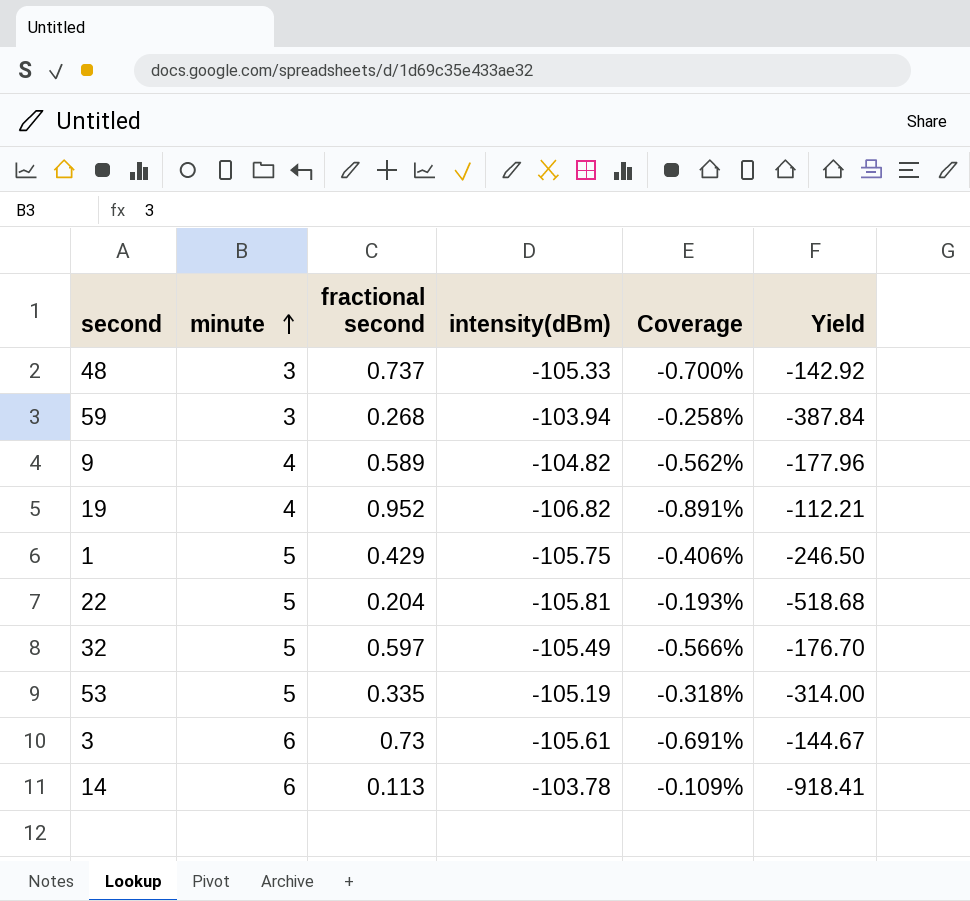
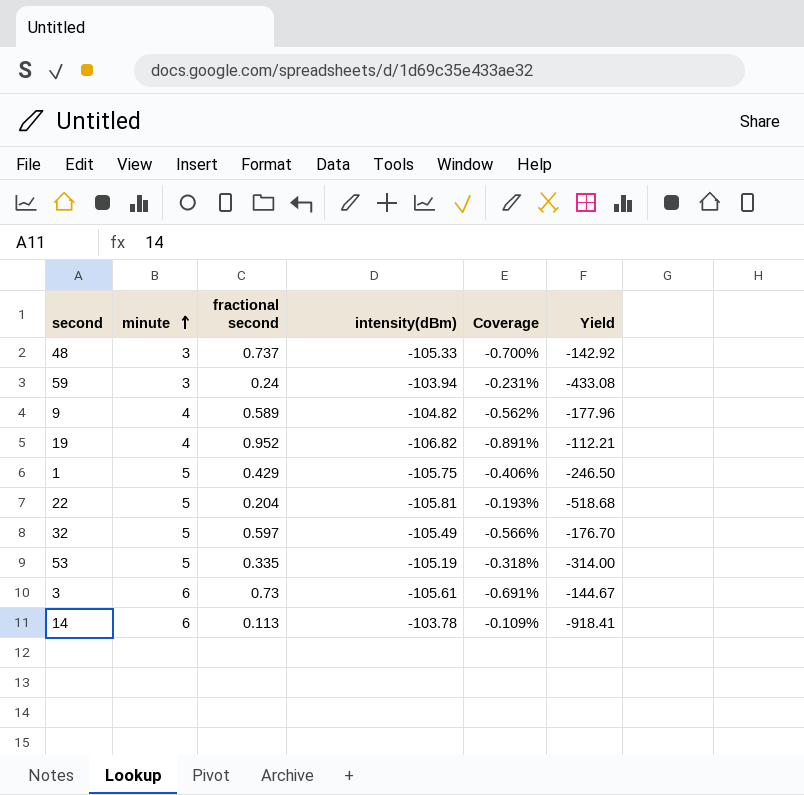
59 | fractional second: 0.268 -> 0.24
59 | Coverage: -0.258% -> -0.231%
59 | Yield: -387.84 -> -433.08

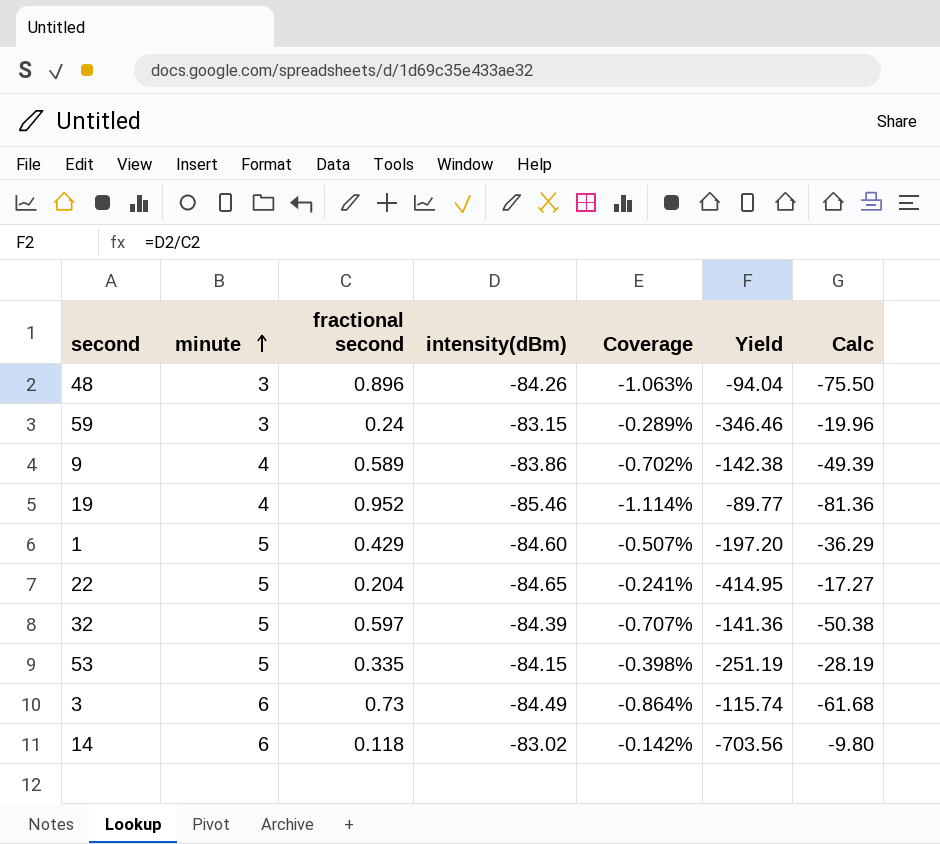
column Calc | formula: none -> [fractional second] * [intensity(dBm)]
48 | fractional second: 0.737 -> 0.896
48 | intensity(dBm): -105.33 -> -84.26
48 | Coverage: -0.700% -> -1.063%
48 | Yield: -142.92 -> -94.04
59 | intensity(dBm): -103.94 -> -83.15
59 | Coverage: -0.231% -> -0.289%
59 | Yield: -433.08 -> -346.46
9 | intensity(dBm): -104.82 -> -83.86
9 | Coverage: -0.562% -> -0.702%
9 | Yield: -177.96 -> -142.38
19 | intensity(dBm): -106.82 -> -85.46
19 | Coverage: -0.891% -> -1.114%
19 | Yield: -112.21 -> -89.77
1 | intensity(dBm): -105.75 -> -84.60
1 | Coverage: -0.406% -> -0.507%
1 | Yield: -246.50 -> -197.20
22 | intensity(dBm): -105.81 -> -84.65
22 | Coverage: -0.193% -> -0.241%
22 | Yield: -518.68 -> -414.95
32 | intensity(dBm): -105.49 -> -84.39
32 | Coverage: -0.566% -> -0.707%
32 | Yield: -176.70 -> -141.36
53 | intensity(dBm): -105.19 -> -84.15
53 | Coverage: -0.318% -> -0.398%
53 | Yield: -314.00 -> -251.19
3 | intensity(dBm): -105.61 -> -84.49
3 | Coverage: -0.691% -> -0.864%
3 | Yield: -144.67 -> -115.74
14 | fractional second: 0.113 -> 0.118
14 | intensity(dBm): -103.78 -> -83.02
14 | Coverage: -0.109% -> -0.142%
14 | Yield: -918.41 -> -703.56

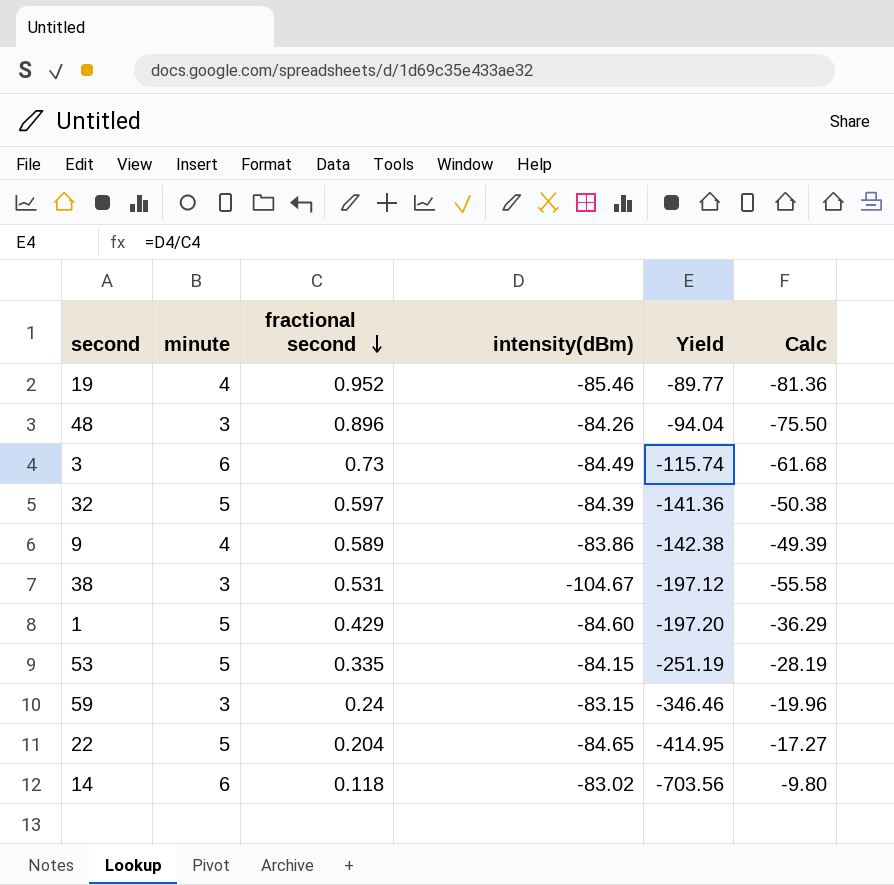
row order: minute ascending -> fractional second descending
column Coverage | formula: [fractional second] / [intensity(dBm)] -> none
row 38: none -> 3 | 0.531 | -104.67 | -197.12 | -55.58

